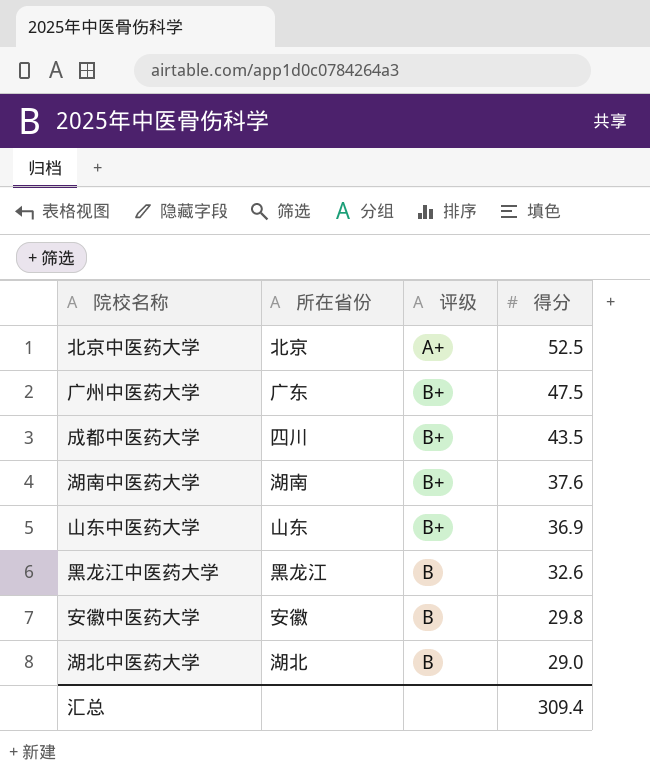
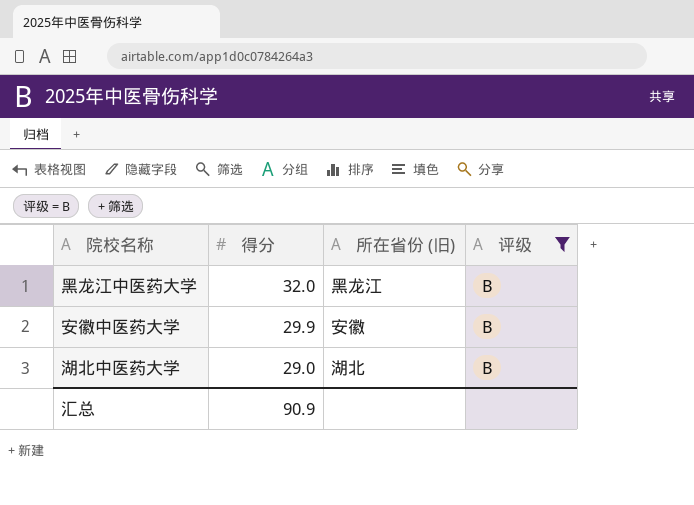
filter: none -> 评级 = B
column 得分 | position: 4 -> 2
column name: 所在省份 -> 所在省份 (旧)
黑龙江中医药大学 | 得分: 32.6 -> 32.0
安徽中医药大学 | 得分: 29.8 -> 29.9
汇总 | 得分: 309.4 -> 90.9

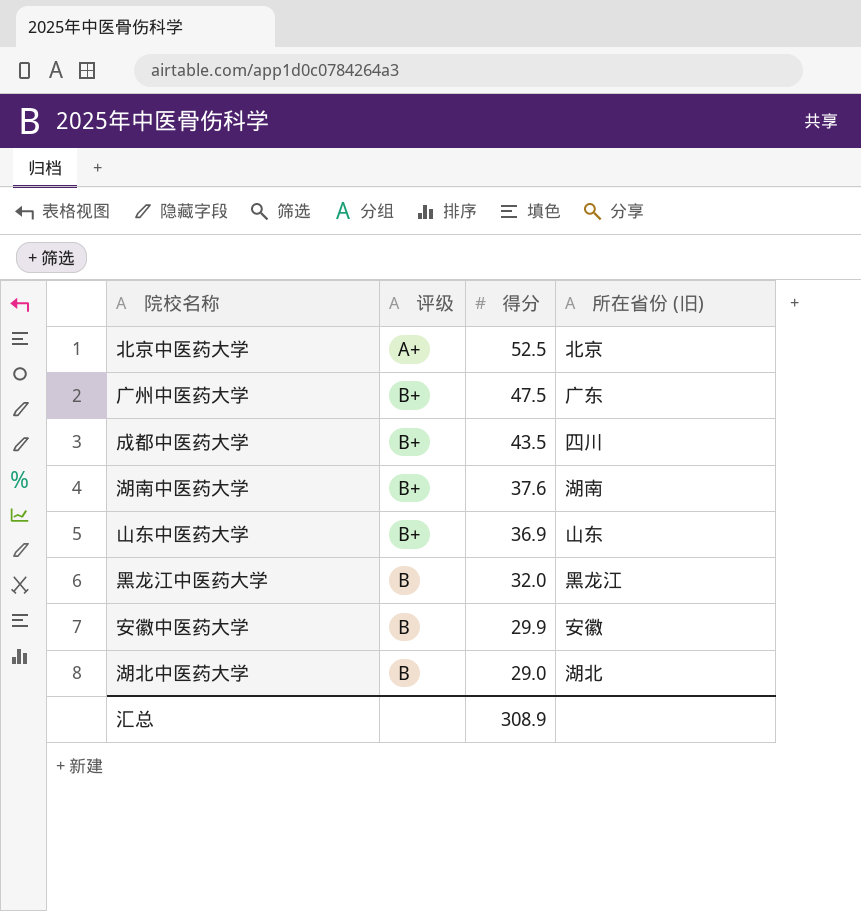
filter: 评级 = B -> none
column 评级 | position: 4 -> 2
汇总 | 得分: 90.9 -> 308.9

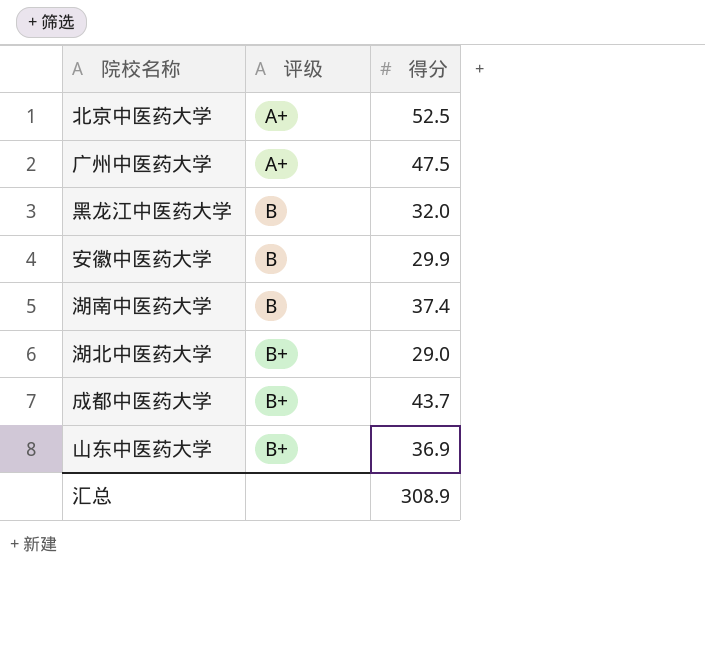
row order: 得分 descending -> 评级 ascending
column 所在省份 (旧) | position: 4 -> none
广州中医药大学 | 评级: B+ -> A+
湖南中医药大学 | 评级: B+ -> B
湖南中医药大学 | 得分: 37.6 -> 37.4
湖北中医药大学 | 评级: B -> B+
成都中医药大学 | 得分: 43.5 -> 43.7

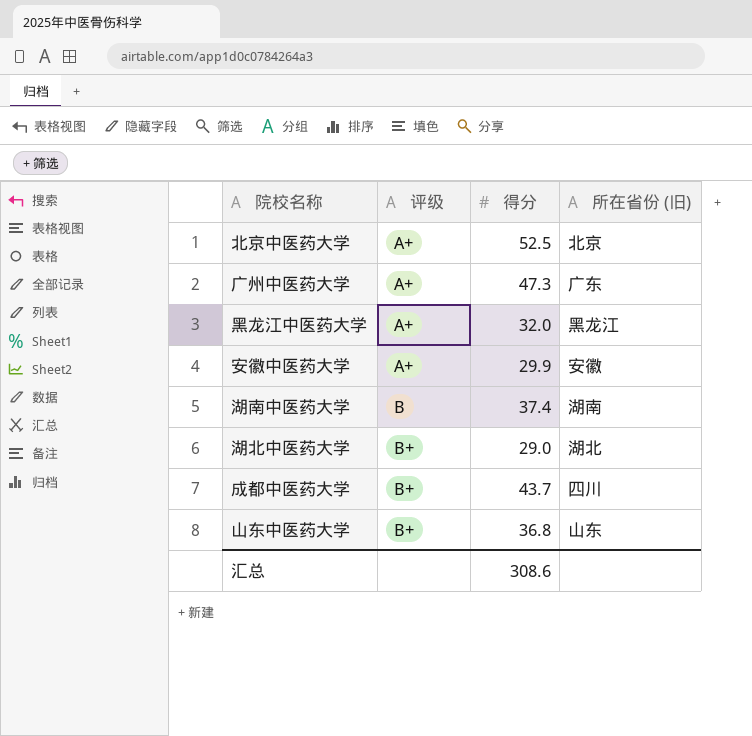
column 所在省份 (旧) | position: none -> 4
广州中医药大学 | 得分: 47.5 -> 47.3
黑龙江中医药大学 | 评级: B -> A+
安徽中医药大学 | 评级: B -> A+
山东中医药大学 | 得分: 36.9 -> 36.8
汇总 | 得分: 308.9 -> 308.6

